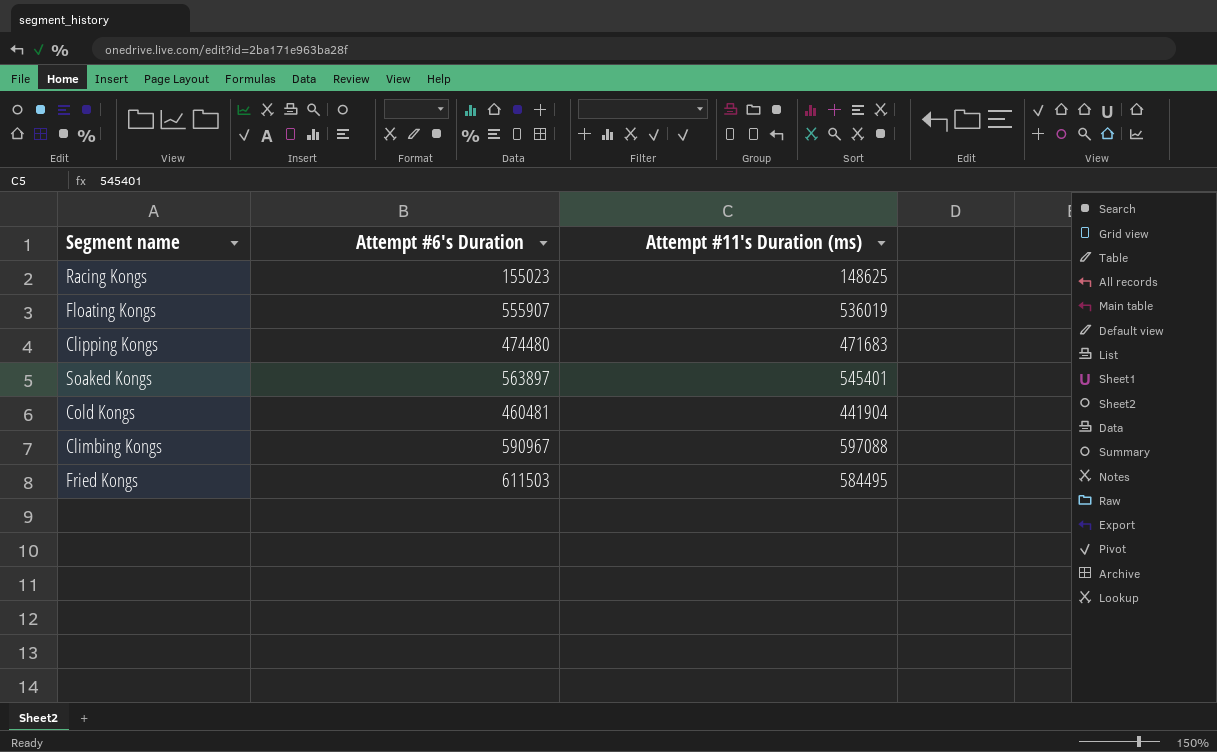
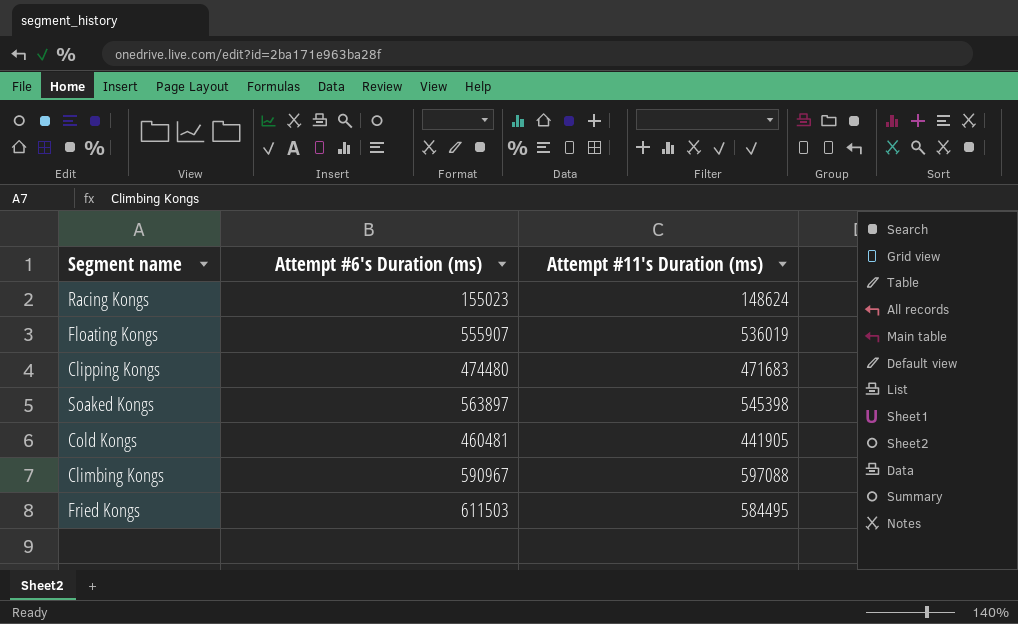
column name: Attempt #6's Duration -> Attempt #6's Duration (ms)
Racing Kongs | Attempt #11's Duration (ms): 148625 -> 148624
Soaked Kongs | Attempt #11's Duration (ms): 545401 -> 545398
Cold Kongs | Attempt #11's Duration (ms): 441904 -> 441905

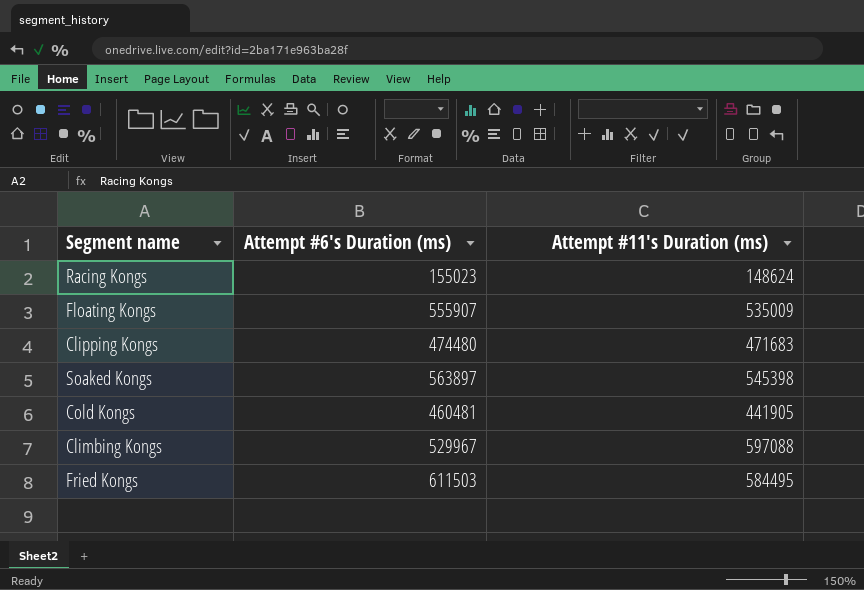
Floating Kongs | Attempt #11's Duration (ms): 536019 -> 535009
Climbing Kongs | Attempt #6's Duration (ms): 590967 -> 529967

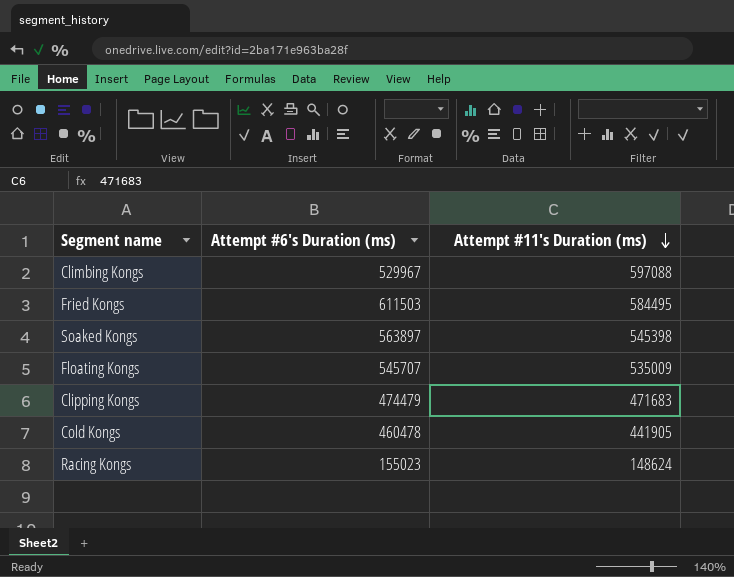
row order: none -> Attempt #11's Duration (ms) descending
Floating Kongs | Attempt #6's Duration (ms): 555907 -> 545707
Clipping Kongs | Attempt #6's Duration (ms): 474480 -> 474479
Cold Kongs | Attempt #6's Duration (ms): 460481 -> 460478

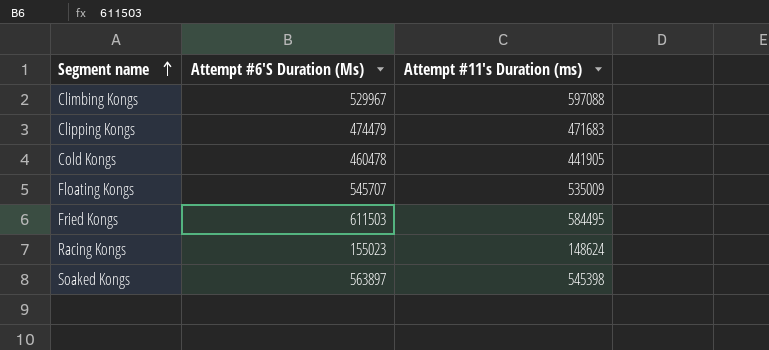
row order: Attempt #11's Duration (ms) descending -> Segment name ascending
column name: Attempt #6's Duration (ms) -> Attempt #6'S Duration (Ms)

